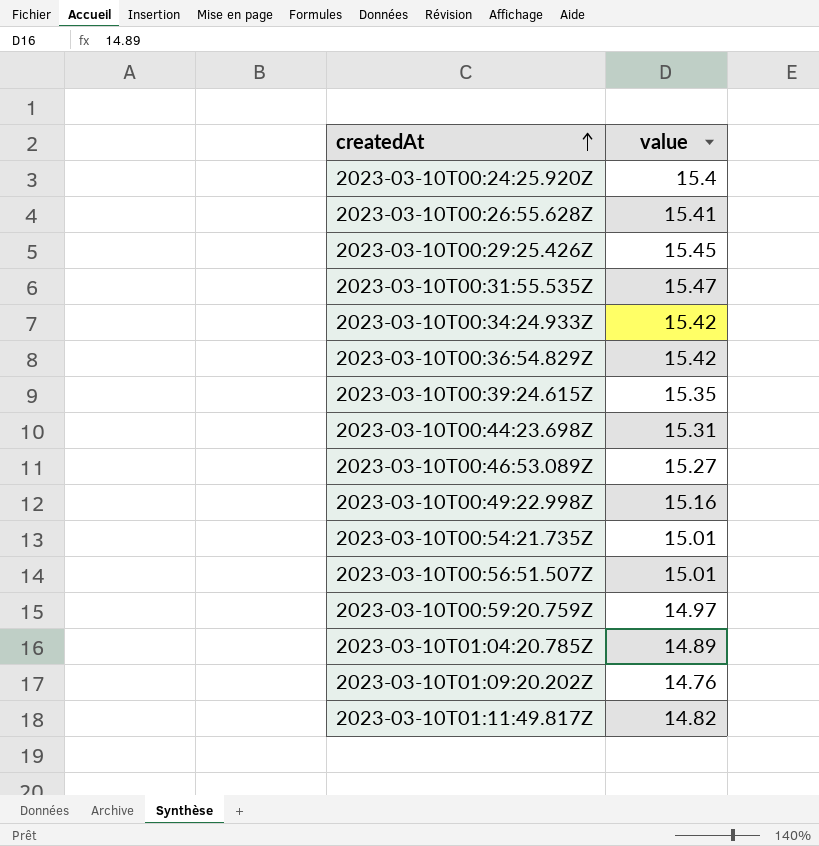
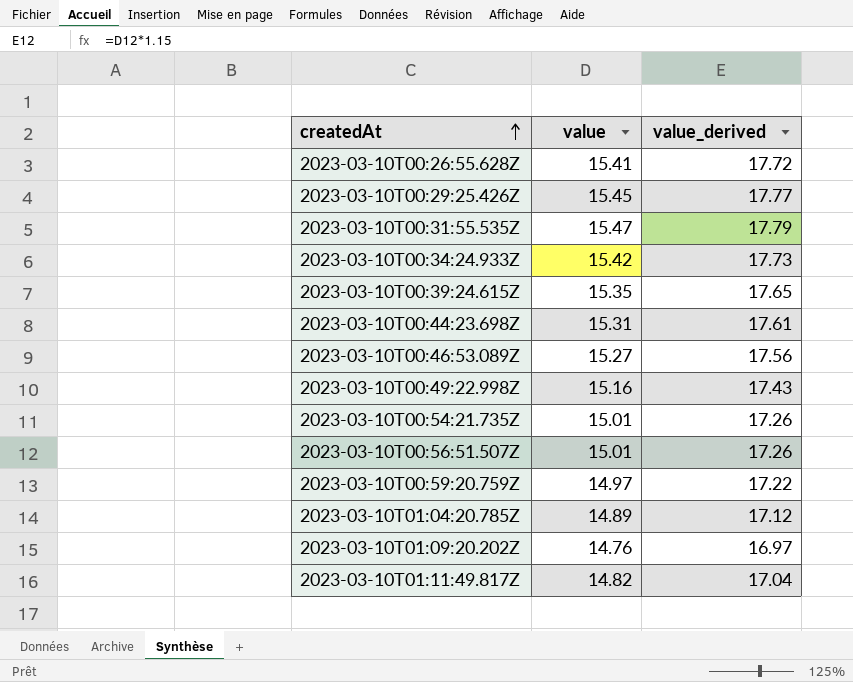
column value_derived | formula: none -> [value] * 1.15
row 2023-03-10T00:24:25.920Z: 15.4 -> none
row 2023-03-10T00:36:54.829Z: 15.42 -> none

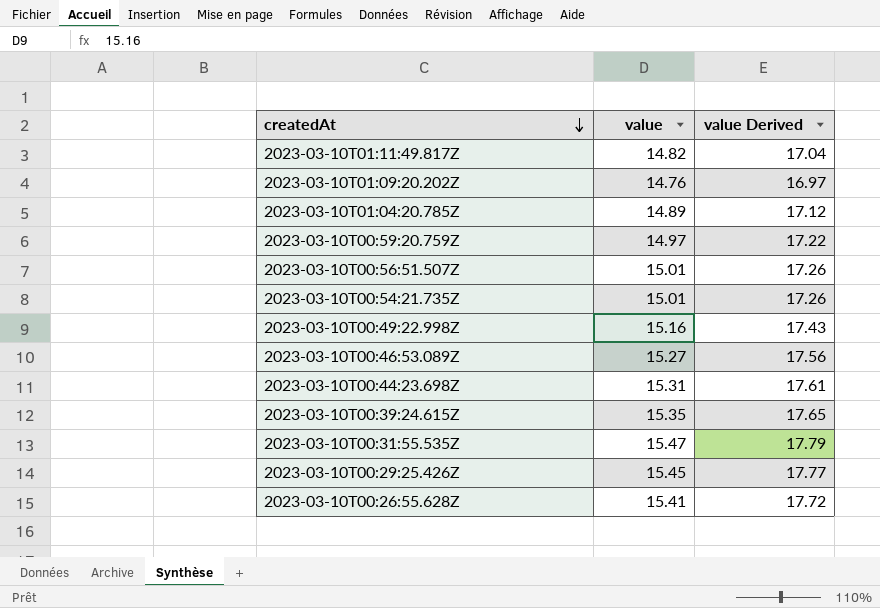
row order: createdAt ascending -> createdAt descending
column name: value_derived -> value Derived
row 2023-03-10T00:34:24.933Z: 15.42 | 17.73 -> none

